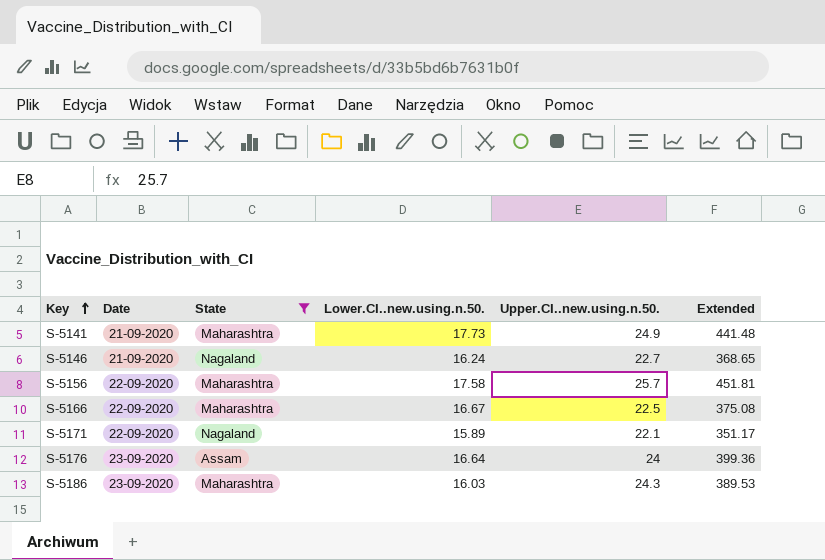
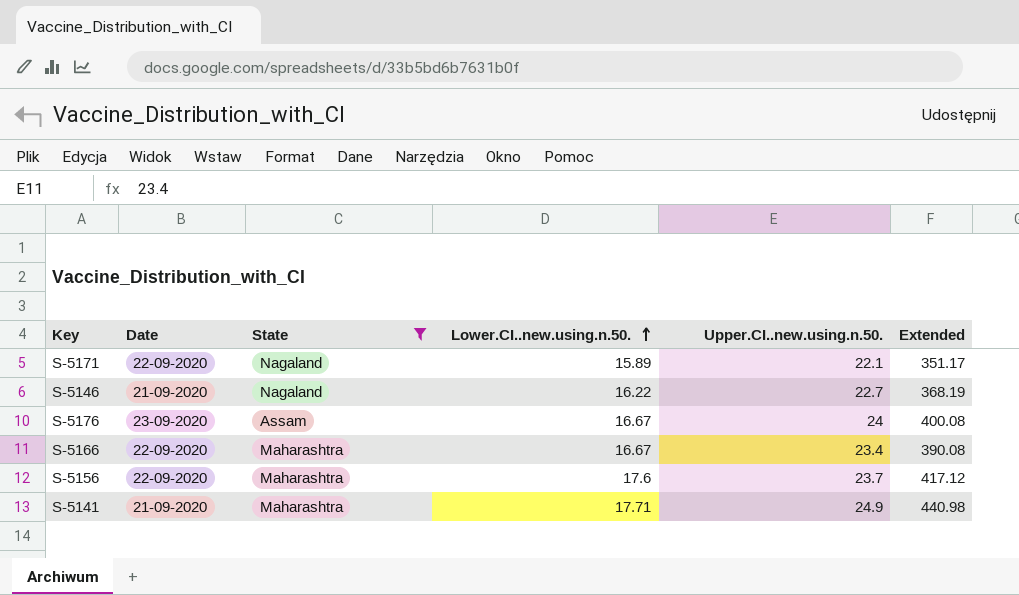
row order: Key ascending -> Lower.CI..new.using.n.50. ascending
row S-5186: 23-09-2020 | Maharashtra | 16.03 | 24.3 | 389.53 -> none
S-5146 | Lower.CI..new.using.n.50.: 16.24 -> 16.22
S-5146 | Extended: 368.65 -> 368.19
S-5176 | Lower.CI..new.using.n.50.: 16.64 -> 16.67
S-5176 | Extended: 399.36 -> 400.08
S-5166 | Upper.CI..new.using.n.50.: 22.5 -> 23.4
S-5166 | Extended: 375.08 -> 390.08
S-5156 | Lower.CI..new.using.n.50.: 17.58 -> 17.6
S-5156 | Upper.CI..new.using.n.50.: 25.7 -> 23.7
S-5156 | Extended: 451.81 -> 417.12
S-5141 | Lower.CI..new.using.n.50.: 17.73 -> 17.71
S-5141 | Extended: 441.48 -> 440.98

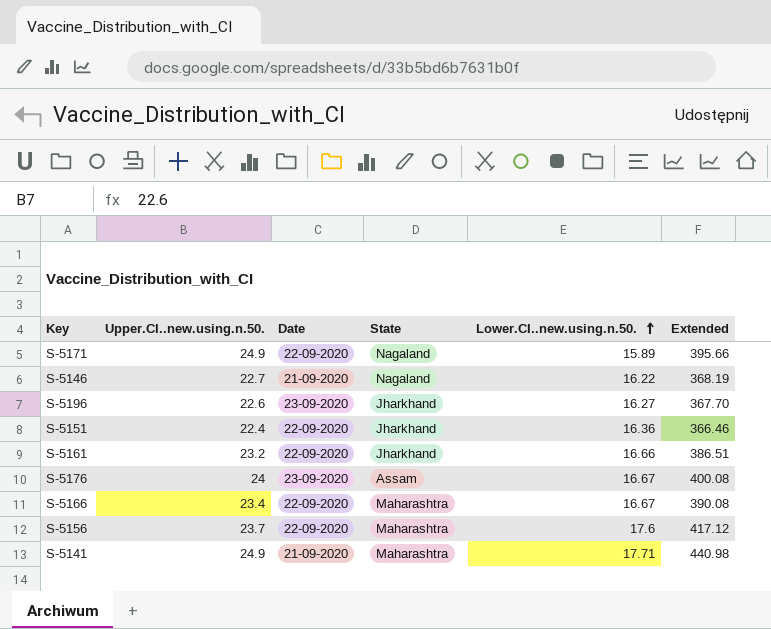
filter: State != Jharkhand -> none
column Upper.CI..new.using.n.50. | position: 5 -> 2
S-5171 | Upper.CI..new.using.n.50.: 22.1 -> 24.9
S-5171 | Extended: 351.17 -> 395.66

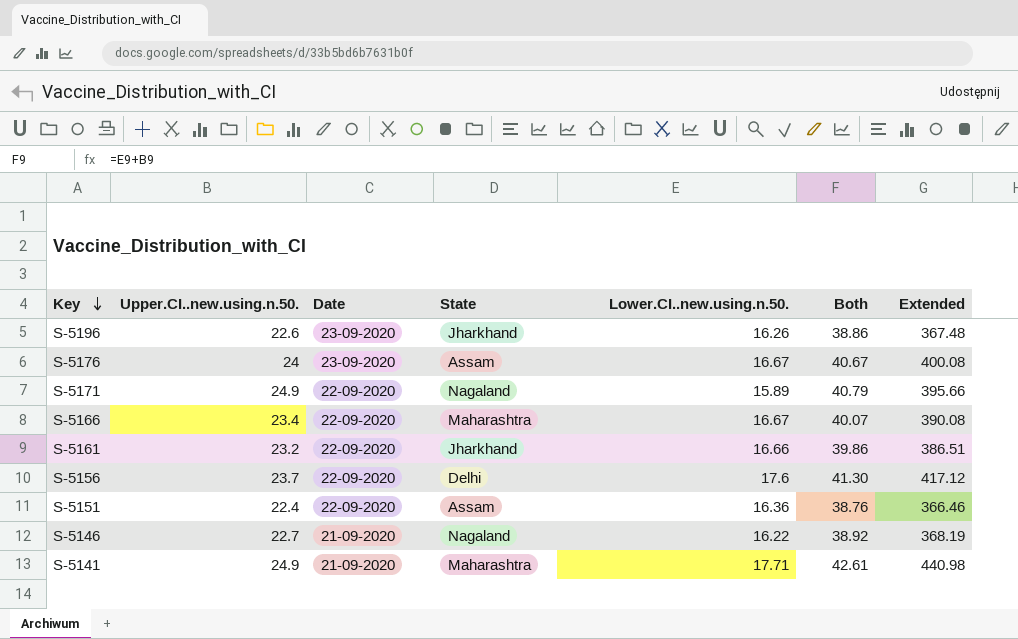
row order: Lower.CI..new.using.n.50. ascending -> Key descending
column Both | formula: none -> [Upper.CI..new.using.n.50.] + [Lower.CI..new.using.n.50.]
S-5196 | Lower.CI..new.using.n.50.: 16.27 -> 16.26
S-5196 | Extended: 367.70 -> 367.48
S-5156 | State: Maharashtra -> Delhi
S-5151 | State: Jharkhand -> Assam

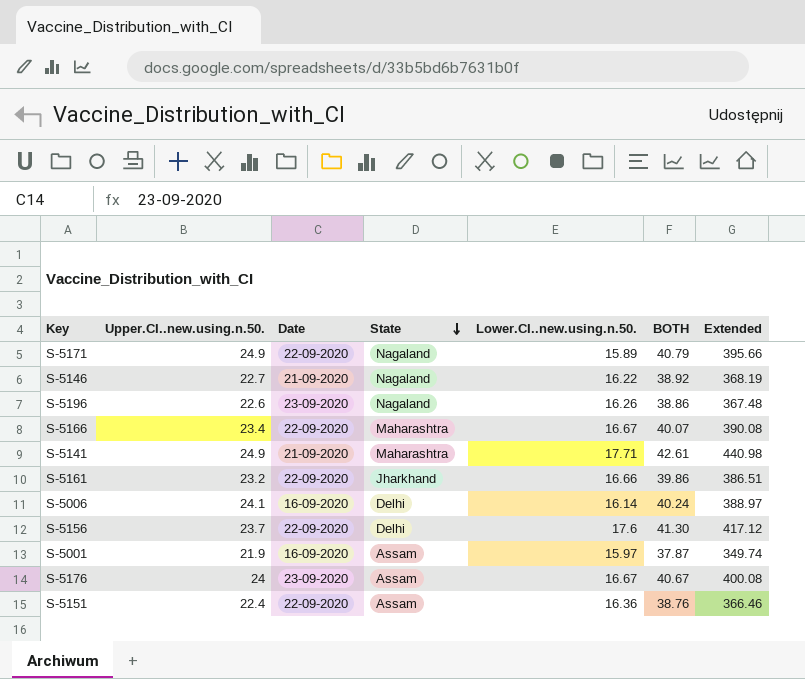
row order: Key descending -> State descending
column name: Both -> BOTH
S-5196 | State: Jharkhand -> Nagaland
row S-5006: none -> 24.1 | 16-09-2020 | Delhi | 16.14 | 40.24 | 388.97
row S-5001: none -> 21.9 | 16-09-2020 | Assam | 15.97 | 37.87 | 349.74

